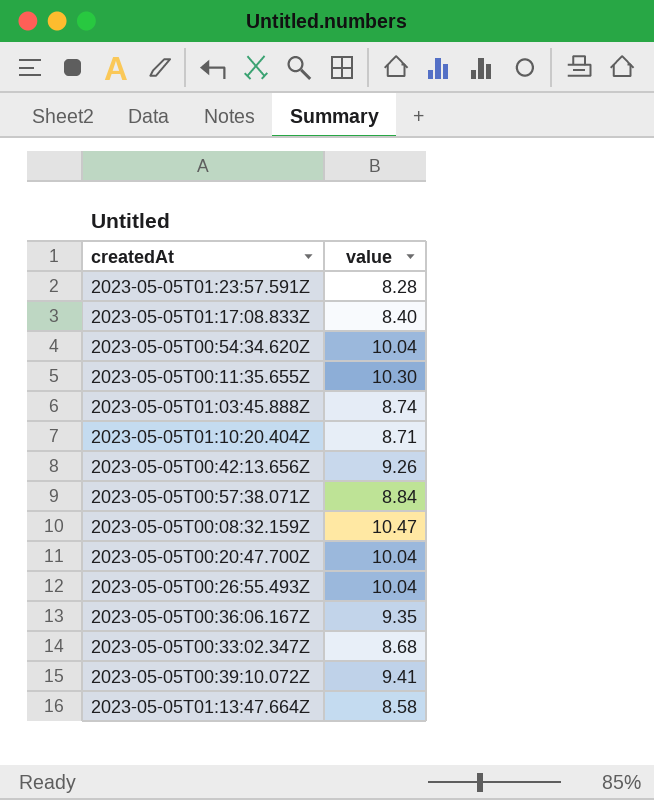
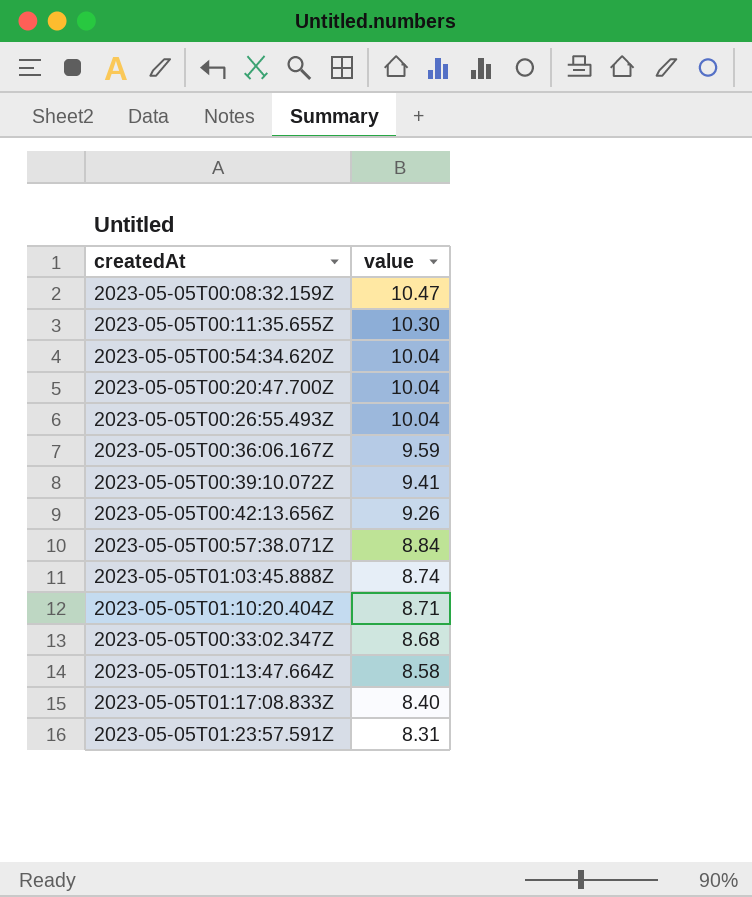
row order: none -> value descending
2023-05-05T00:36:06.167Z | value: 9.35 -> 9.59
2023-05-05T01:23:57.591Z | value: 8.28 -> 8.31

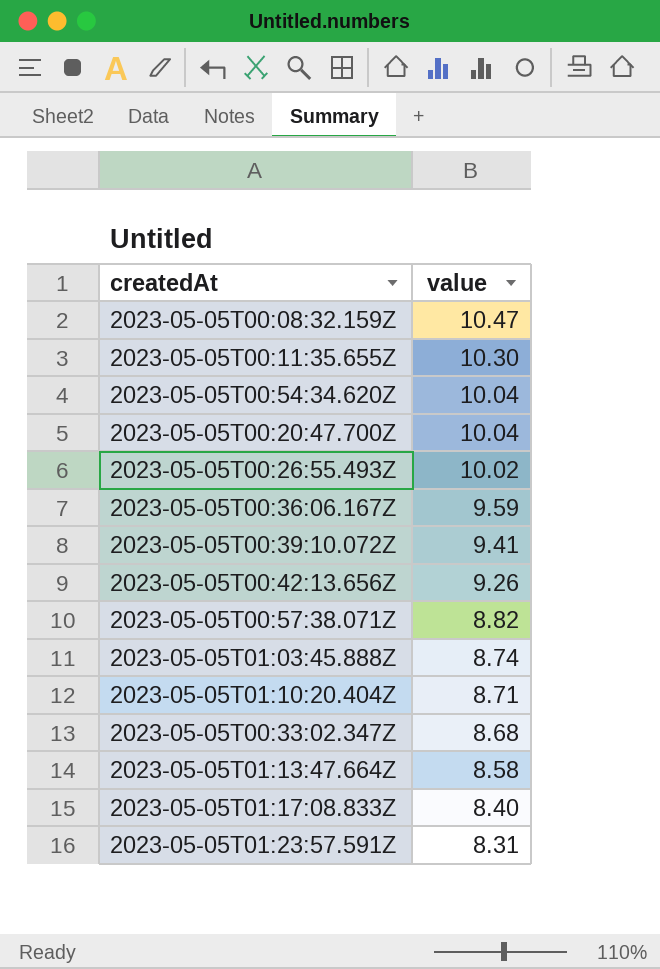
2023-05-05T00:26:55.493Z | value: 10.04 -> 10.02
2023-05-05T00:57:38.071Z | value: 8.84 -> 8.82

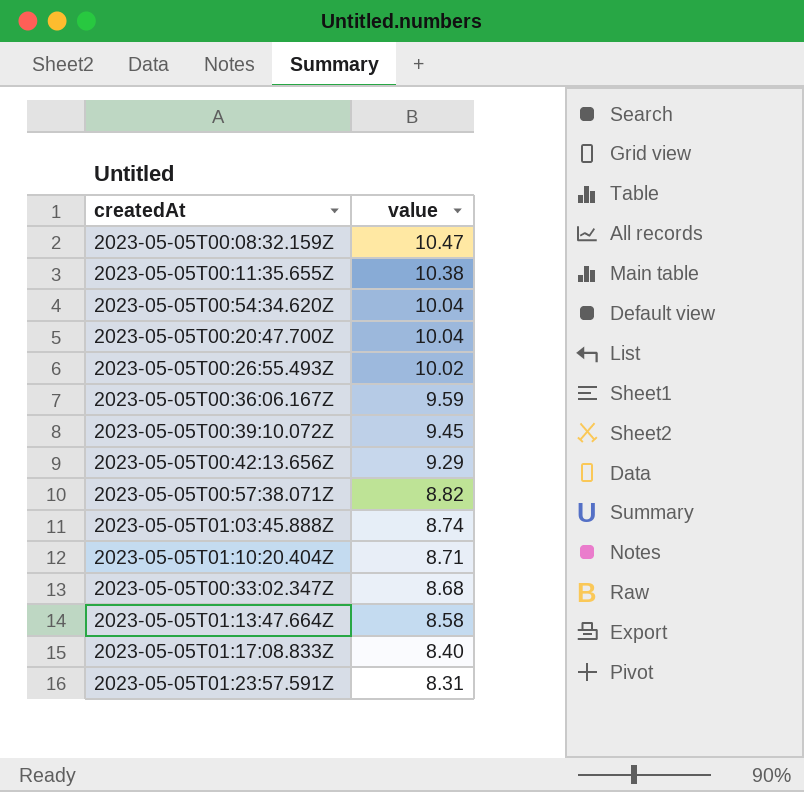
2023-05-05T00:11:35.655Z | value: 10.30 -> 10.38
2023-05-05T00:39:10.072Z | value: 9.41 -> 9.45
2023-05-05T00:42:13.656Z | value: 9.26 -> 9.29

